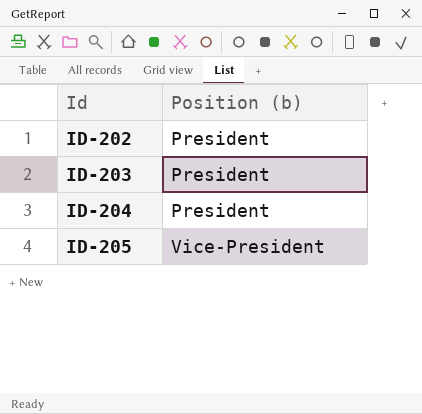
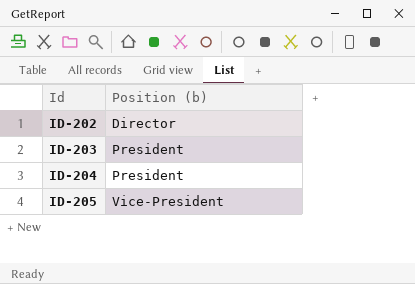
ID-202 | Position (b): President -> Director

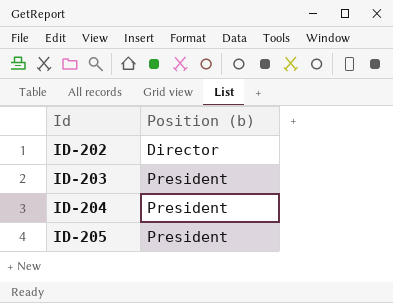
ID-205 | Position (b): Vice-President -> President

